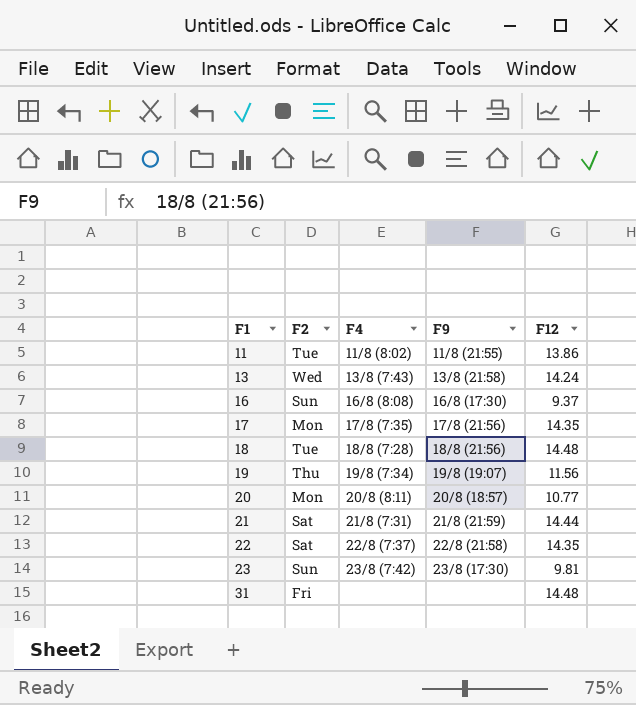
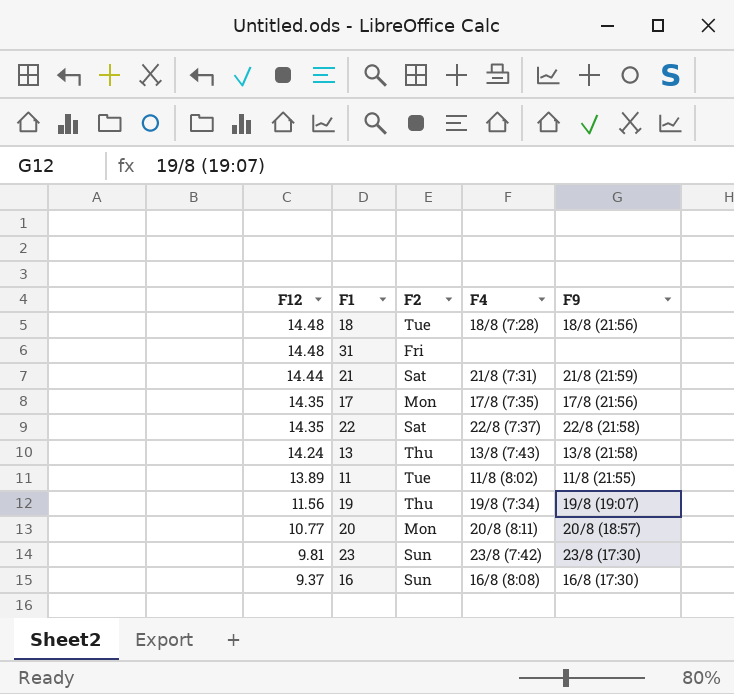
row order: F1 ascending -> F12 descending
column F12 | position: 5 -> 1
13 | F2: Wed -> Thu
11 | F12: 13.86 -> 13.89

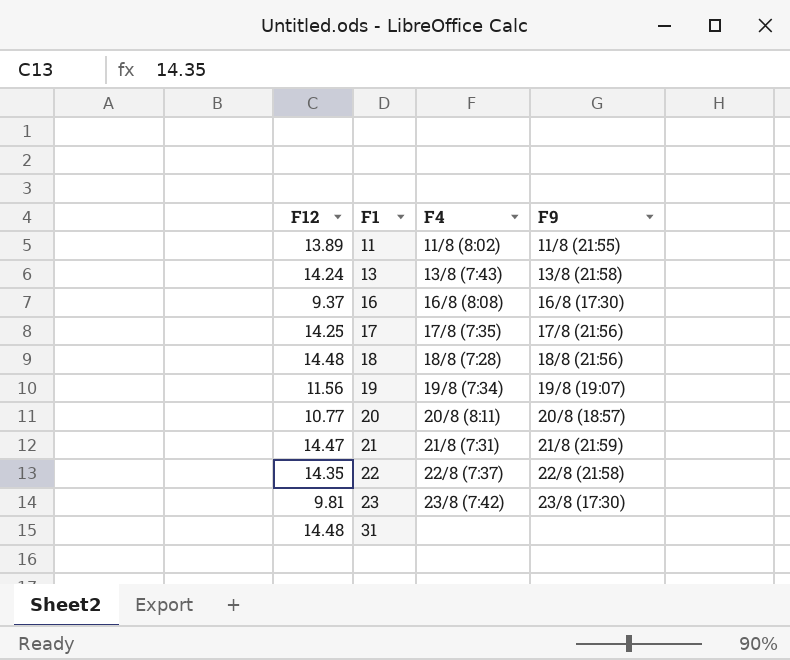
row order: F12 descending -> F1 ascending
column F2 | position: 3 -> none
17 | F12: 14.35 -> 14.25
21 | F12: 14.44 -> 14.47

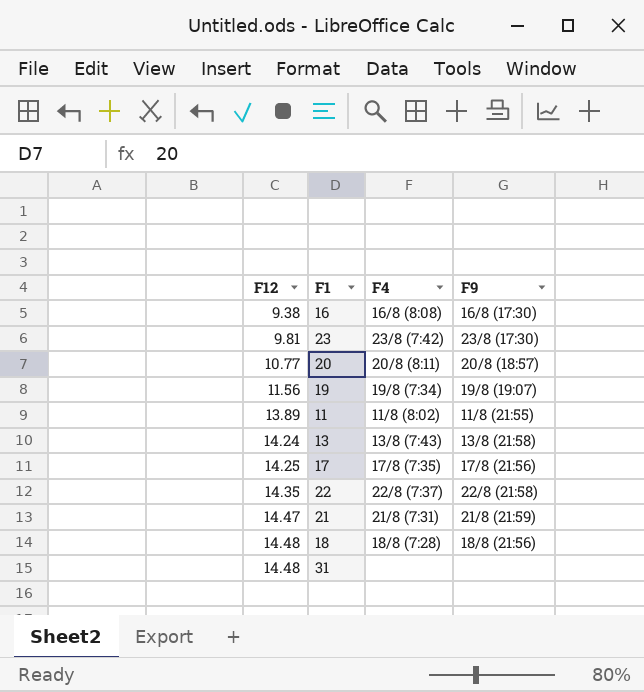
row order: F1 ascending -> F12 ascending
16 | F12: 9.37 -> 9.38

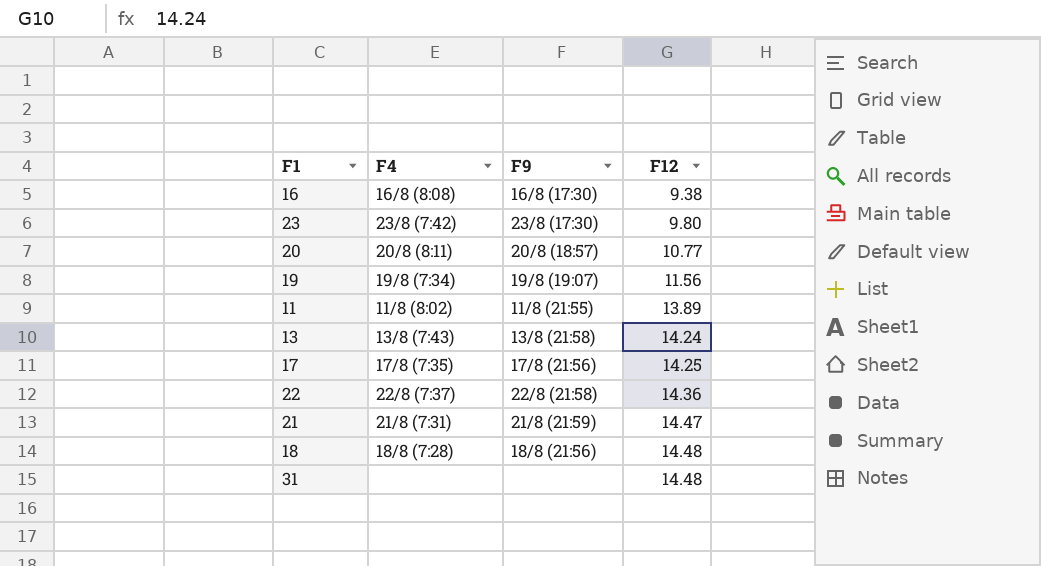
column F12 | position: 1 -> 4
23 | F12: 9.81 -> 9.80
22 | F12: 14.35 -> 14.36

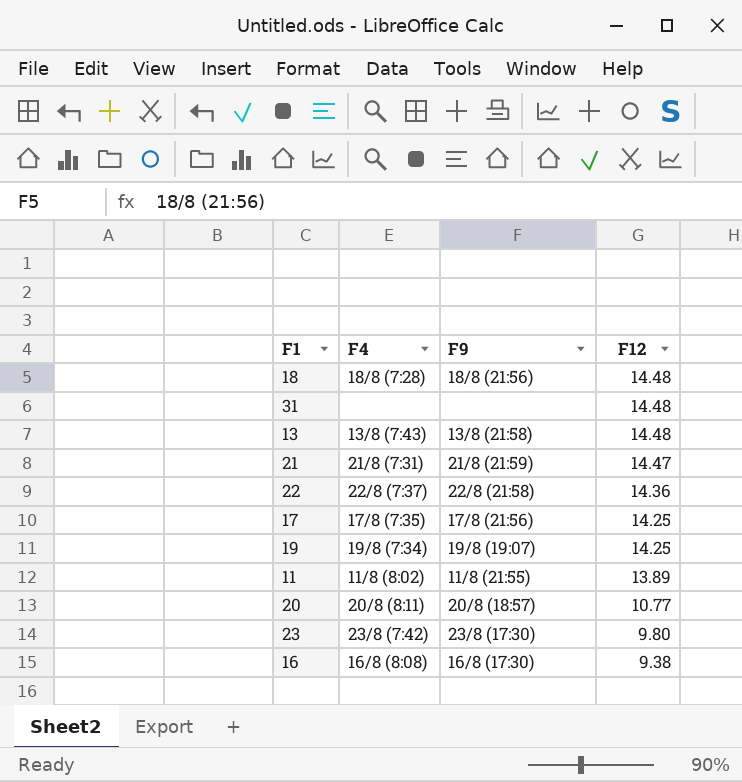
row order: F12 ascending -> F12 descending
13 | F12: 14.24 -> 14.48
19 | F12: 11.56 -> 14.25

